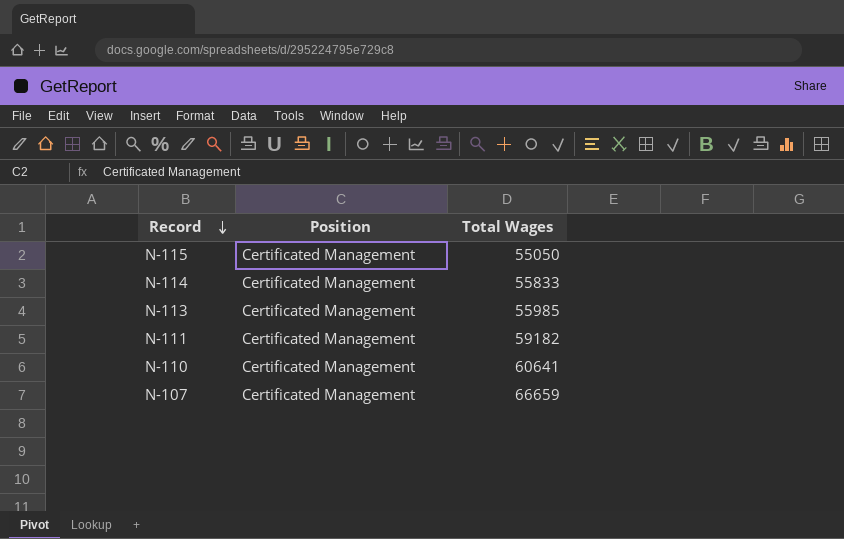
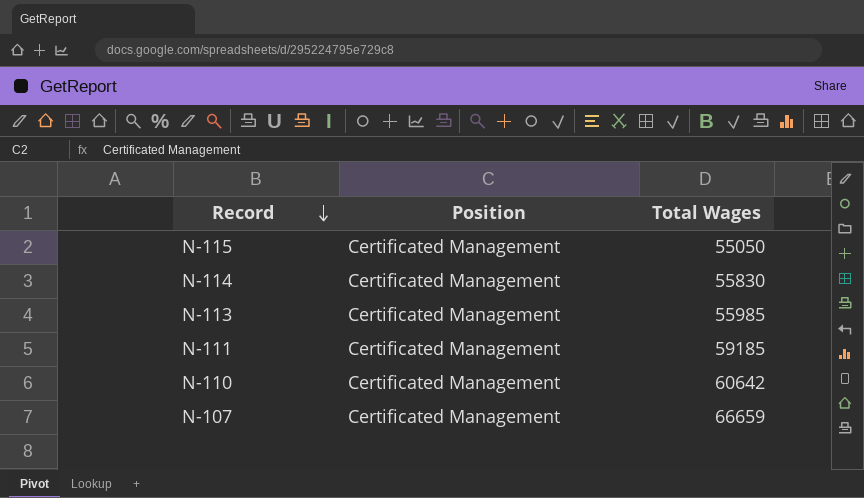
N-114 | Total Wages: 55833 -> 55830
N-111 | Total Wages: 59182 -> 59185
N-110 | Total Wages: 60641 -> 60642

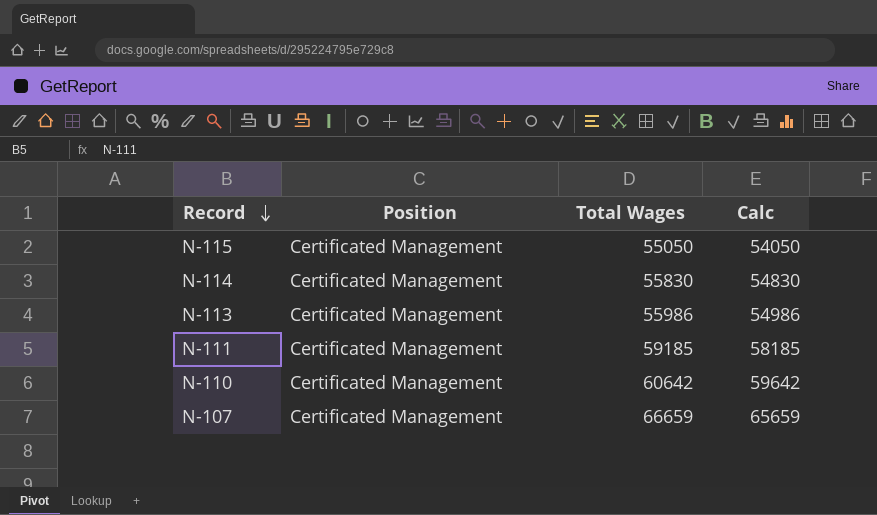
column Calc | formula: none -> [Total Wages] - 1000
N-113 | Total Wages: 55985 -> 55986

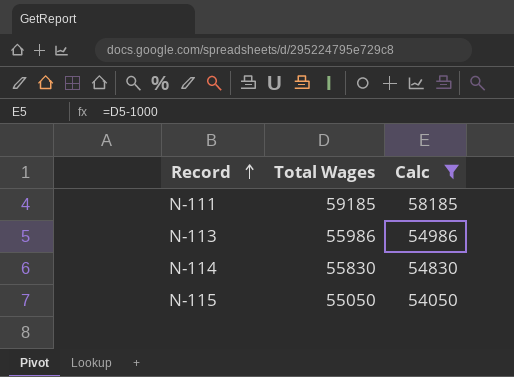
filter: none -> Calc <= 58185
row order: Record descending -> Record ascending
column Position | position: 2 -> none

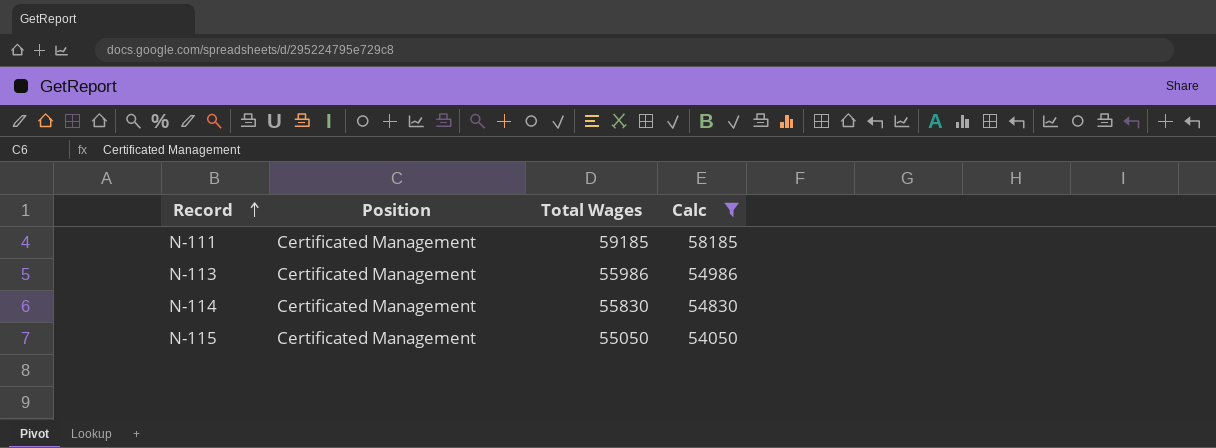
column Position | position: none -> 2

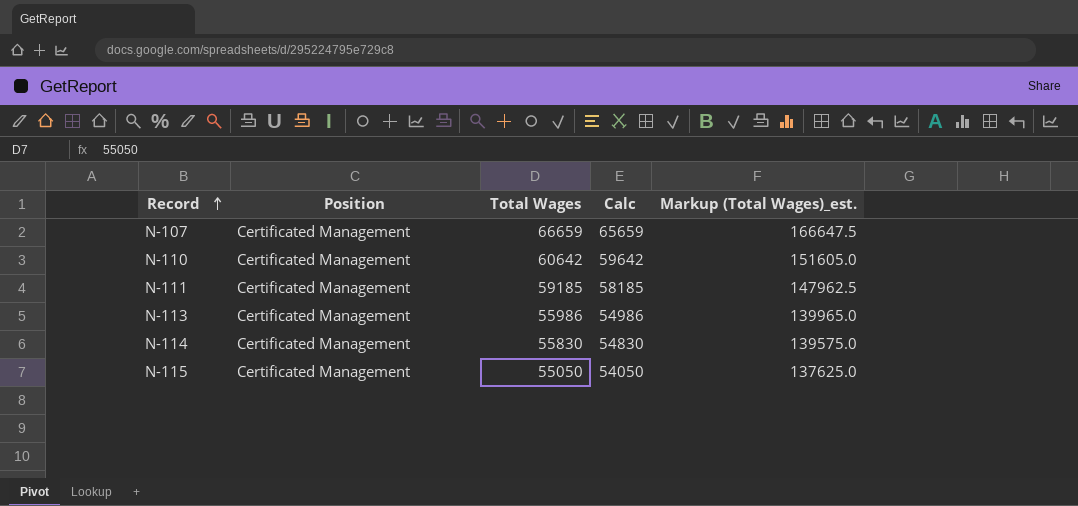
filter: Calc <= 58185 -> none
column Markup (Total Wages)_est. | formula: none -> [Total Wages] * 2.5

